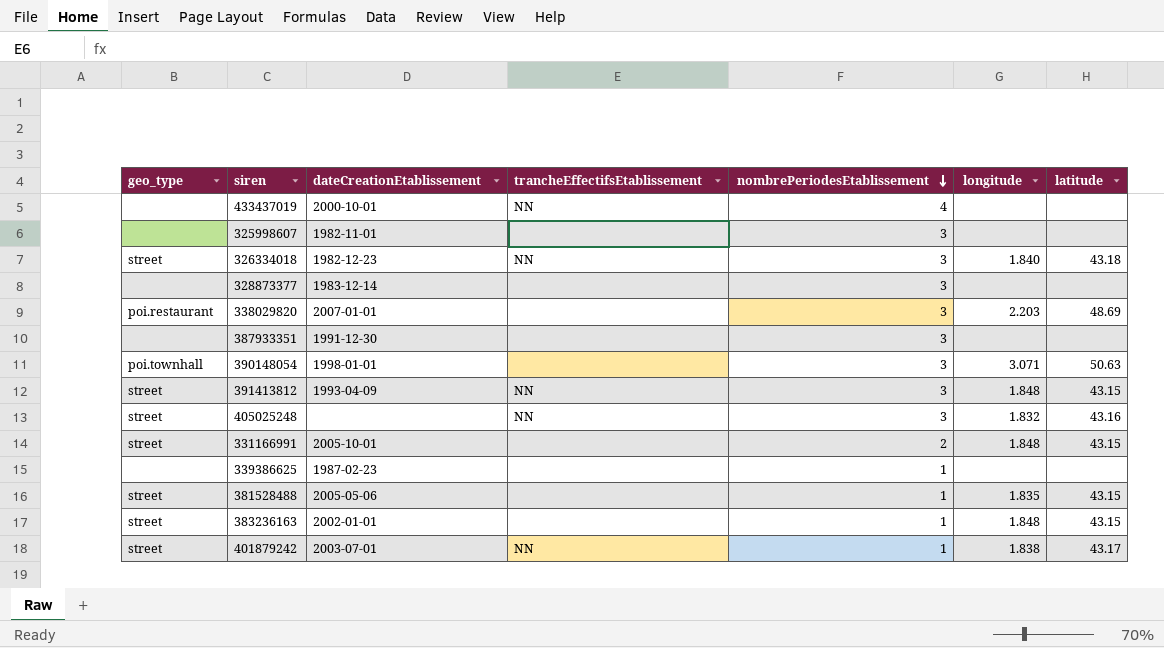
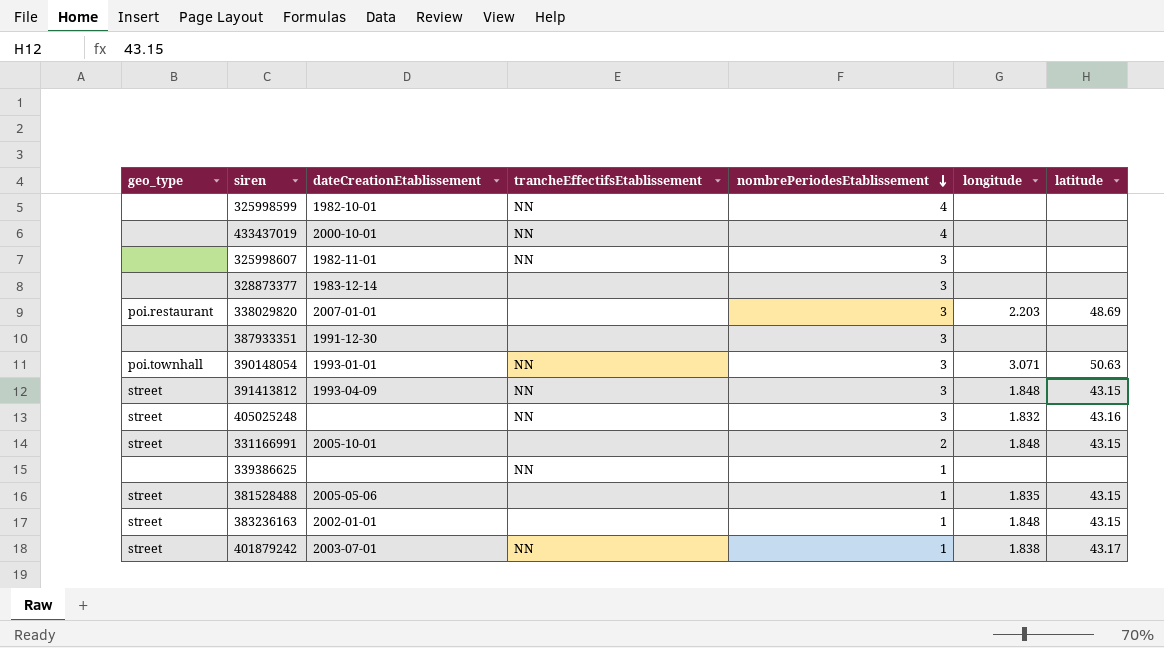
row 326334018: street | 1982-12-23 | NN | 3 | 1.840 | 43.18 -> none
row 325998599: none -> none | 1982-10-01 | NN | 4 | none | none
325998607 | trancheEffectifsEtablissement: none -> NN
390148054 | dateCreationEtablissement: 1998-01-01 -> 1993-01-01
390148054 | trancheEffectifsEtablissement: none -> NN
339386625 | dateCreationEtablissement: 1987-02-23 -> none
339386625 | trancheEffectifsEtablissement: none -> NN

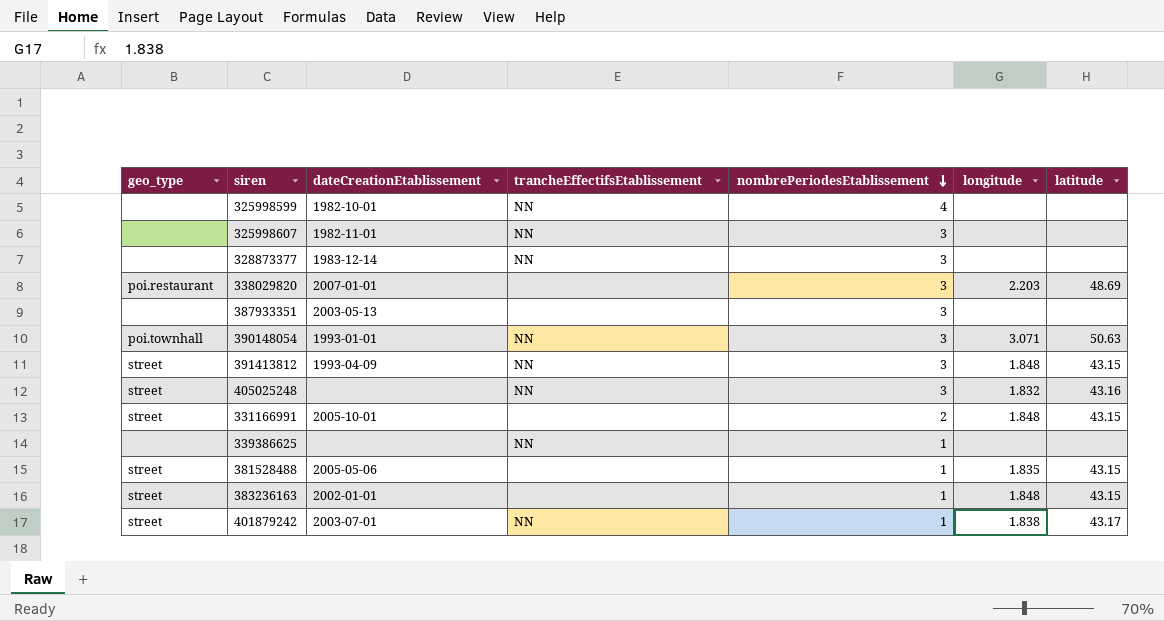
row 433437019: none | 2000-10-01 | NN | 4 | none | none -> none
328873377 | trancheEffectifsEtablissement: none -> NN
387933351 | dateCreationEtablissement: 1991-12-30 -> 2003-05-13

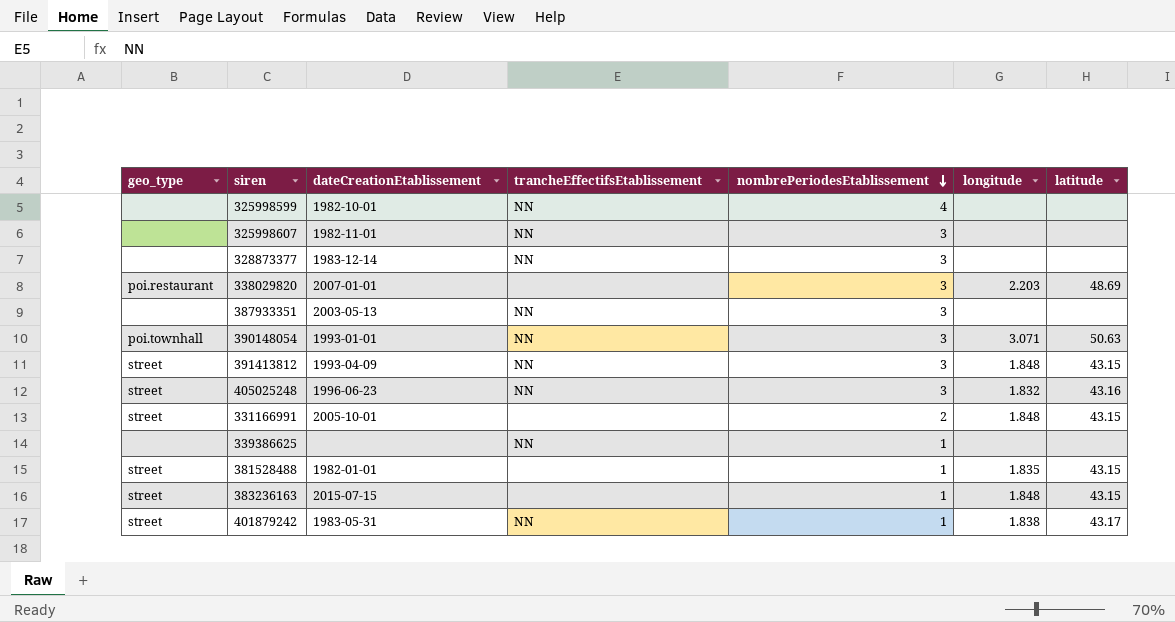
387933351 | trancheEffectifsEtablissement: none -> NN
405025248 | dateCreationEtablissement: none -> 1996-06-23
381528488 | dateCreationEtablissement: 2005-05-06 -> 1982-01-01
383236163 | dateCreationEtablissement: 2002-01-01 -> 2015-07-15
401879242 | dateCreationEtablissement: 2003-07-01 -> 1983-05-31

